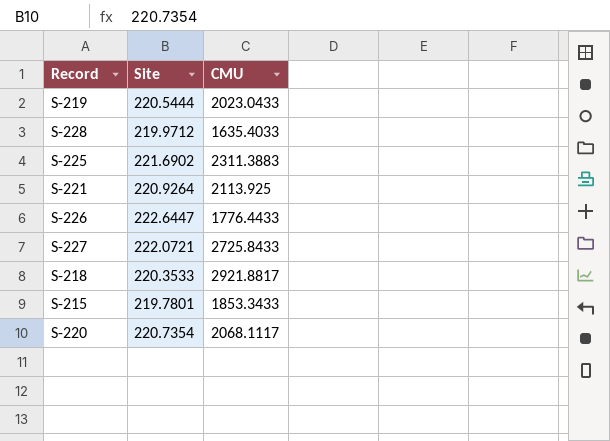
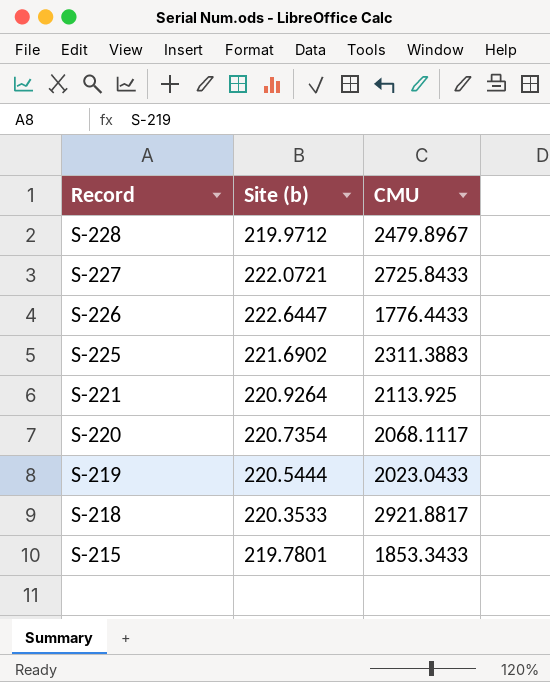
row order: none -> Record descending
column name: Site -> Site (b)
S-228 | CMU: 1635.4033 -> 2479.8967

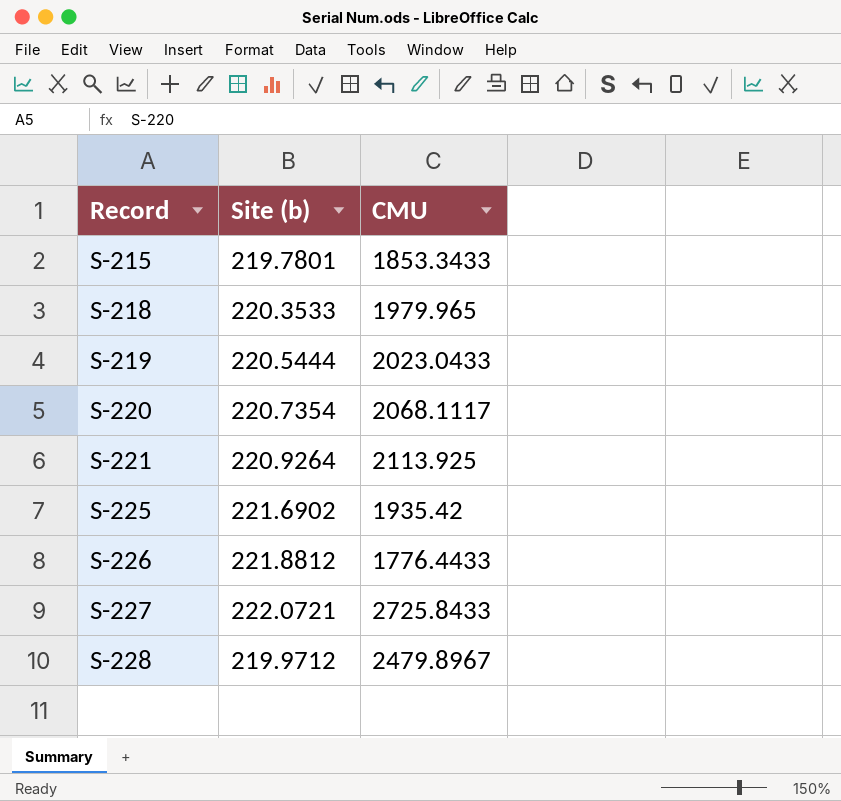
row order: Record descending -> Record ascending
S-218 | CMU: 2921.8817 -> 1979.965
S-225 | CMU: 2311.3883 -> 1935.42
S-226 | Site (b): 222.6447 -> 221.8812

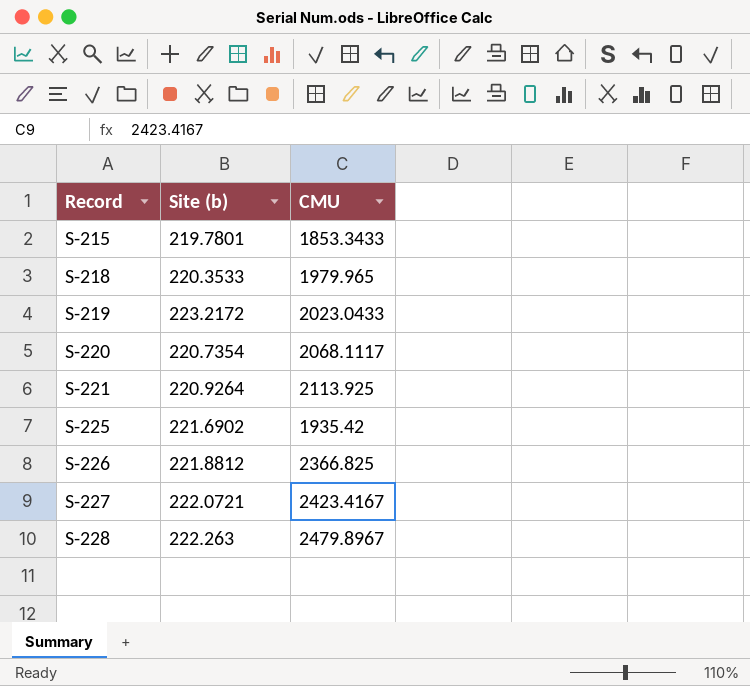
S-219 | Site (b): 220.5444 -> 223.2172
S-226 | CMU: 1776.4433 -> 2366.825
S-227 | CMU: 2725.8433 -> 2423.4167
S-228 | Site (b): 219.9712 -> 222.263

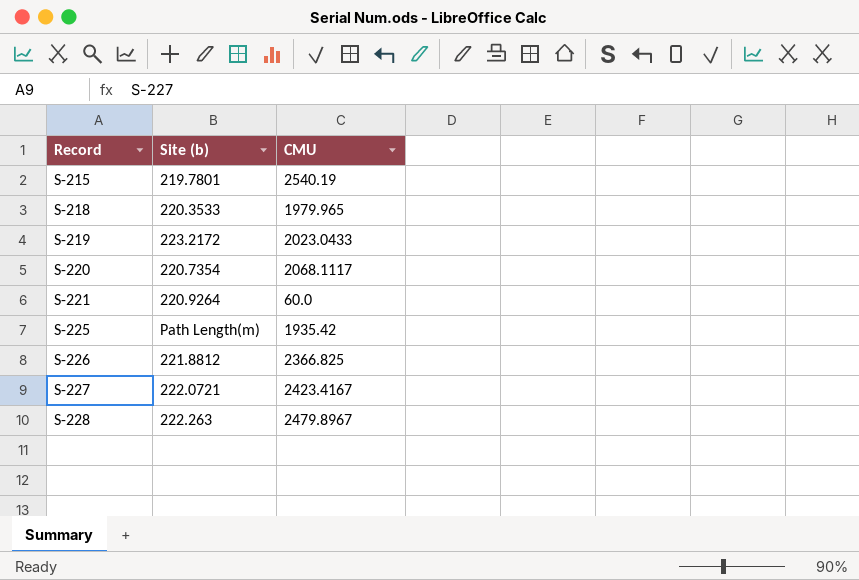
S-215 | CMU: 1853.3433 -> 2540.19
S-221 | CMU: 2113.925 -> 60.0
S-225 | Site (b): 221.6902 -> Path Length(m)

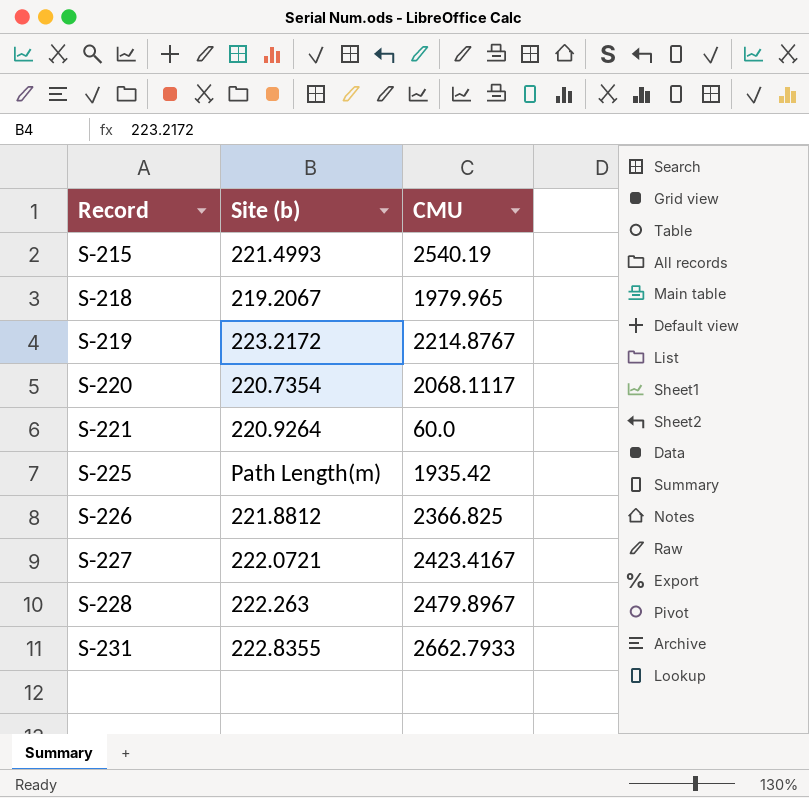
S-215 | Site (b): 219.7801 -> 221.4993
S-218 | Site (b): 220.3533 -> 219.2067
S-219 | CMU: 2023.0433 -> 2214.8767
row S-231: none -> 222.8355 | 2662.7933

